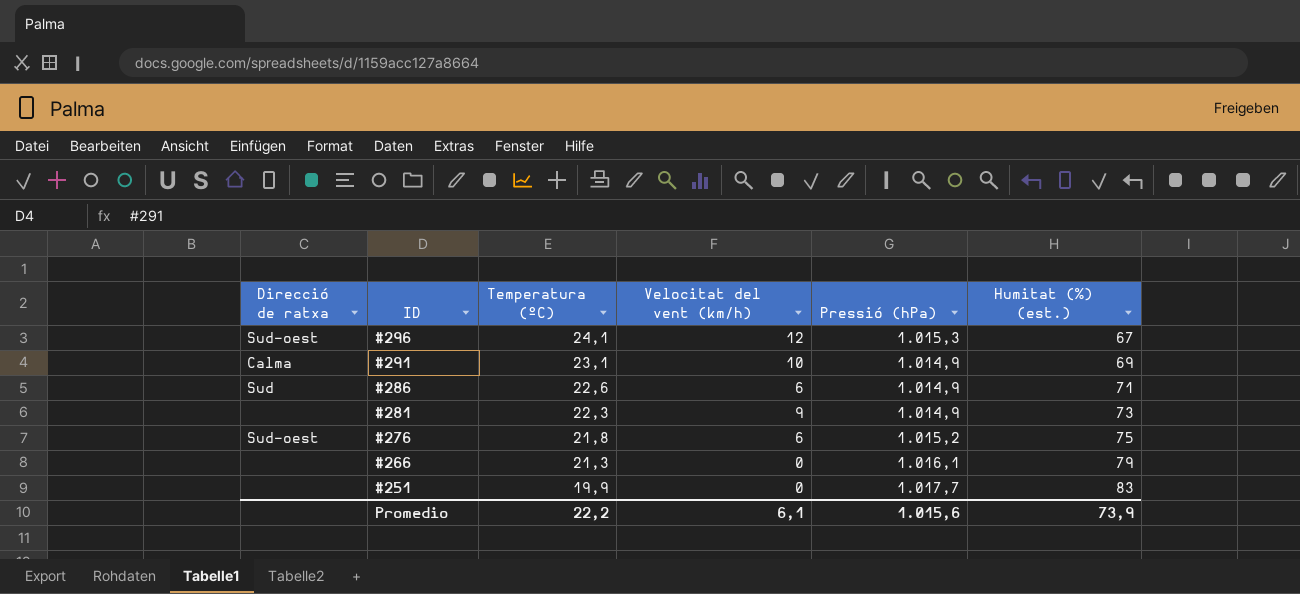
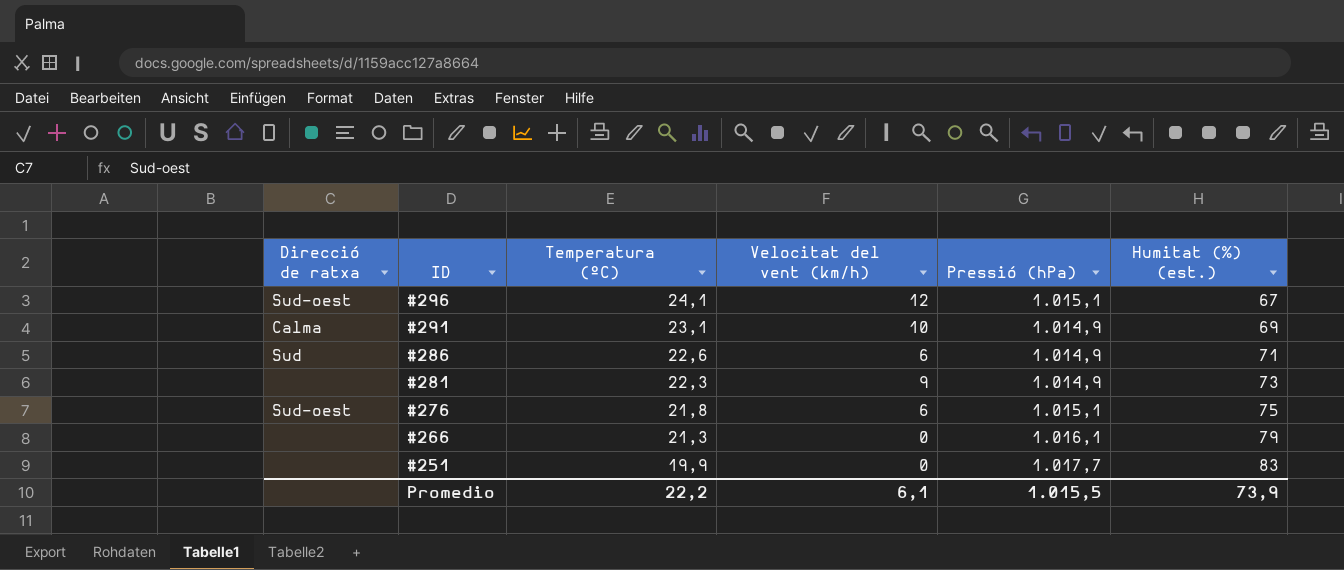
#296 | Pressió (hPa): 1.015,3 -> 1.015,1
#276 | Pressió (hPa): 1.015,2 -> 1.015,1
Promedio | Pressió (hPa): 1.015,6 -> 1.015,5

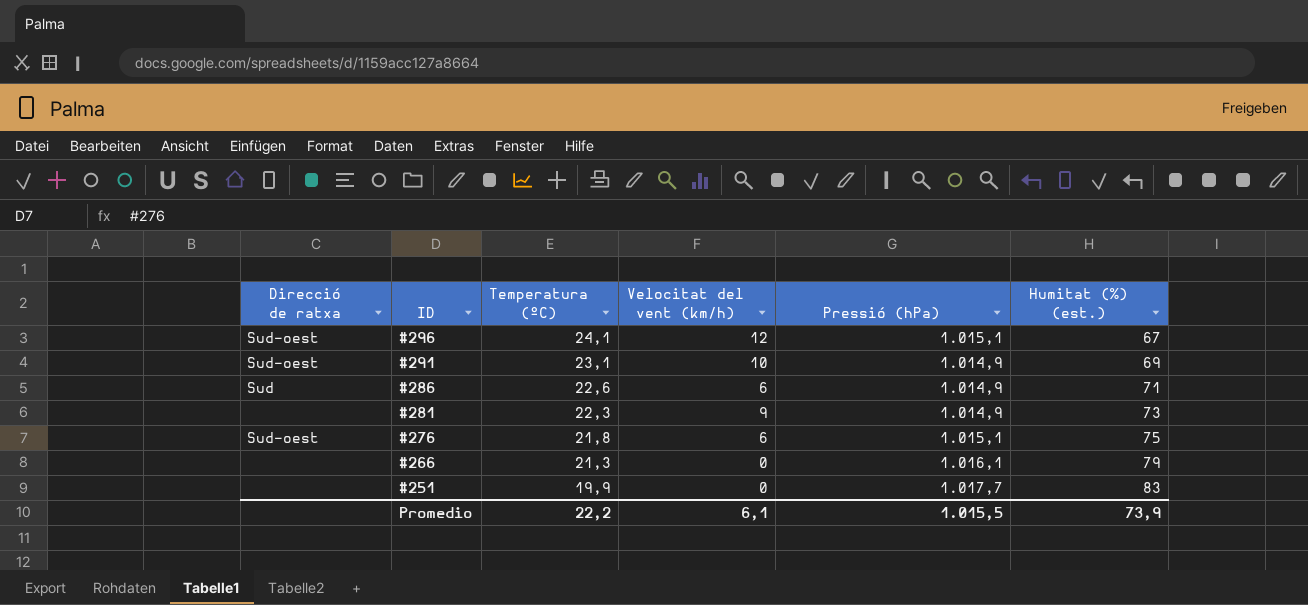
#291 | Direcció de ratxa: Calma -> Sud-oest

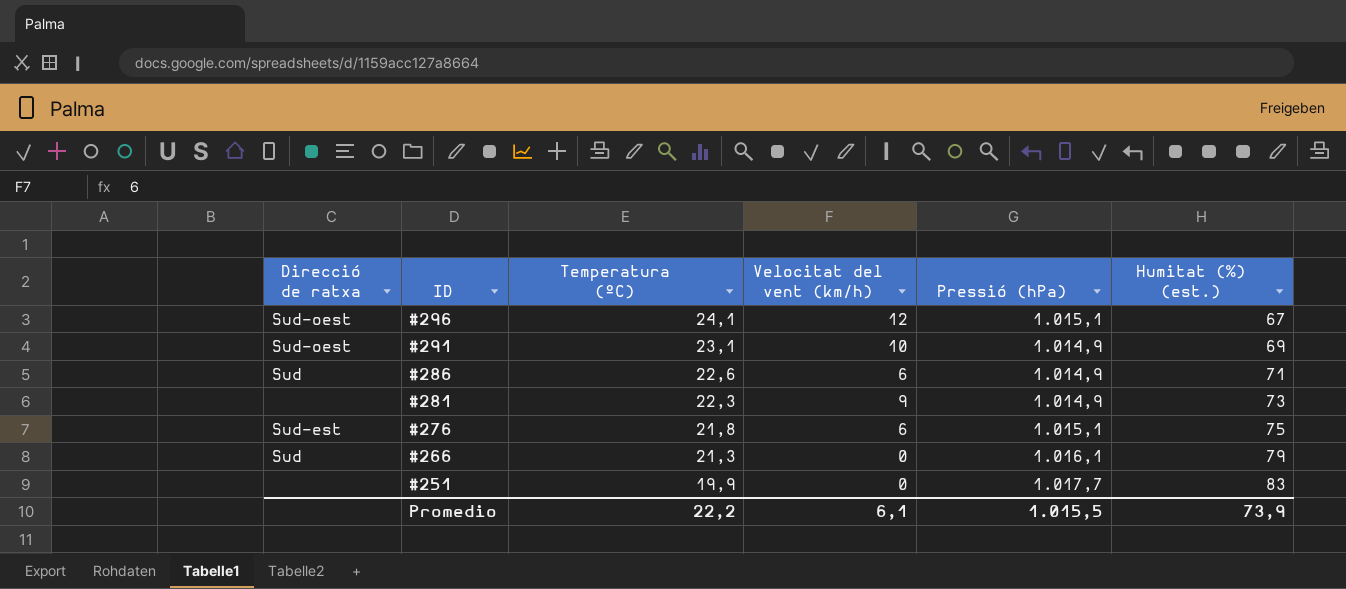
#276 | Direcció de ratxa: Sud-oest -> Sud-est
#266 | Direcció de ratxa: none -> Sud

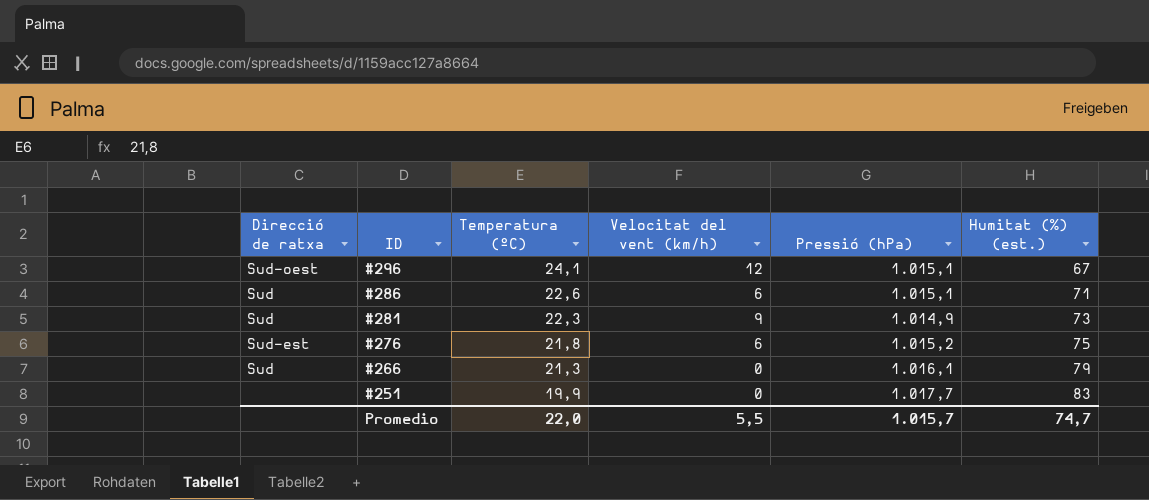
row #291: Sud-oest | 23,1 | 10 | 1.014,9 | 69 -> none
#286 | Pressió (hPa): 1.014,9 -> 1.015,1
#281 | Direcció de ratxa: none -> Sud
#276 | Pressió (hPa): 1.015,1 -> 1.015,2
Promedio | Temperatura (ºC): 22,2 -> 22,0
Promedio | Velocitat del vent (km/h): 6,1 -> 5,5
Promedio | Pressió (hPa): 1.015,5 -> 1.015,7
Promedio | Humitat (%) (est.): 73,9 -> 74,7

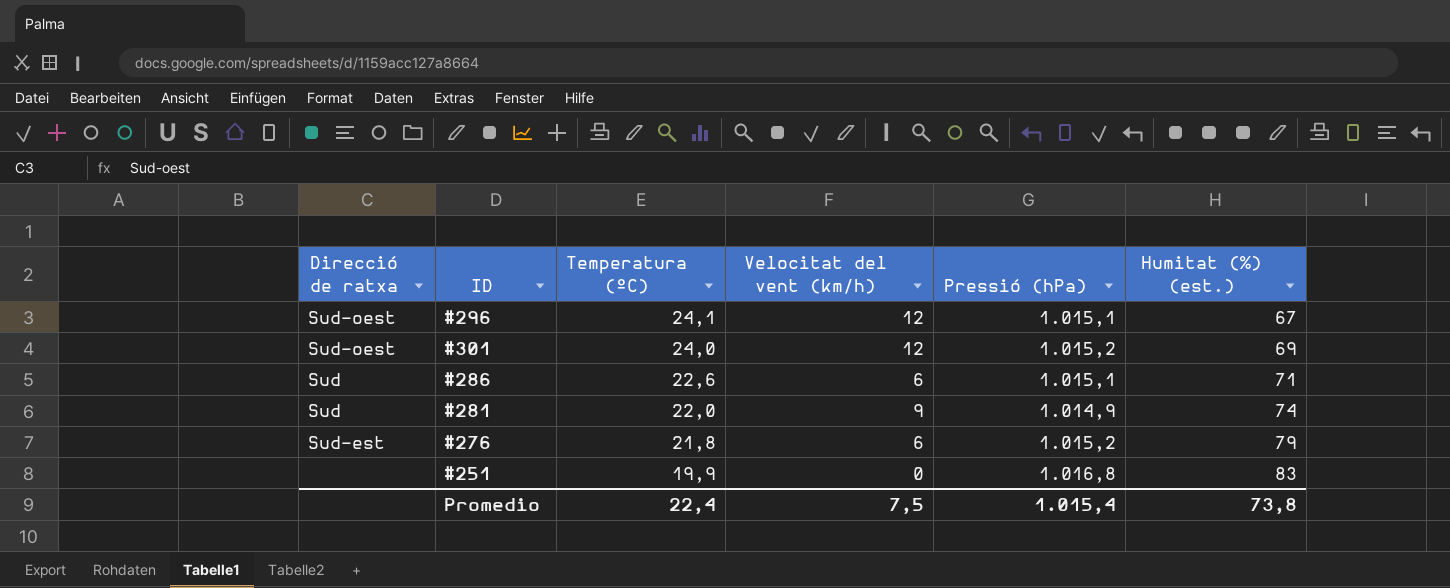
row #266: Sud | 21,3 | 0 | 1.016,1 | 79 -> none
row #301: none -> Sud-oest | 24,0 | 12 | 1.015,2 | 69
#281 | Temperatura (ºC): 22,3 -> 22,0
#281 | Humitat (%) (est.): 73 -> 74
#276 | Humitat (%) (est.): 75 -> 79
#251 | Pressió (hPa): 1.017,7 -> 1.016,8
Promedio | Temperatura (ºC): 22,0 -> 22,4
Promedio | Velocitat del vent (km/h): 5,5 -> 7,5
Promedio | Pressió (hPa): 1.015,7 -> 1.015,4
Promedio | Humitat (%) (est.): 74,7 -> 73,8

